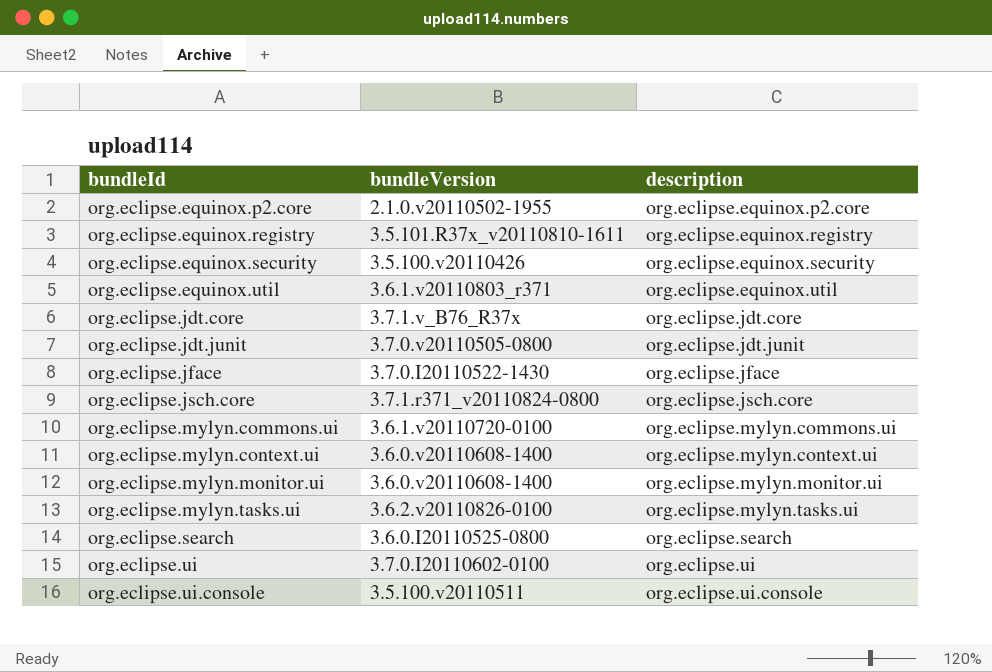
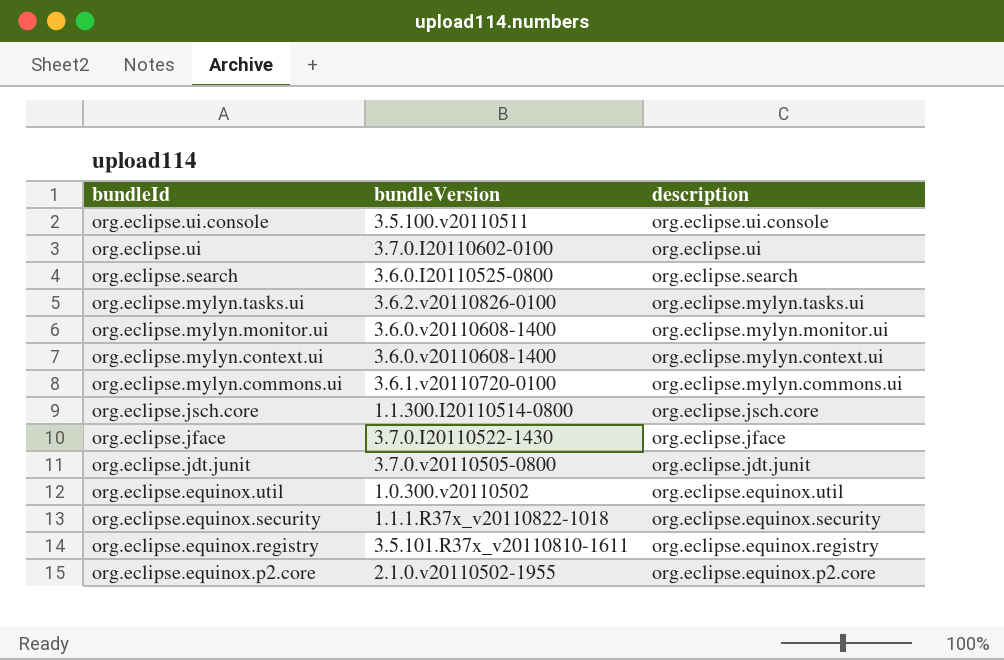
row order: bundleId ascending -> bundleId descending
row org.eclipse.jdt.core: 3.7.1.v_B76_R37x | org.eclipse.jdt.core -> none
org.eclipse.jsch.core | bundleVersion: 3.7.1.r371_v20110824-0800 -> 1.1.300.I20110514-0800
org.eclipse.equinox.util | bundleVersion: 3.6.1.v20110803_r371 -> 1.0.300.v20110502
org.eclipse.equinox.security | bundleVersion: 3.5.100.v20110426 -> 1.1.1.R37x_v20110822-1018

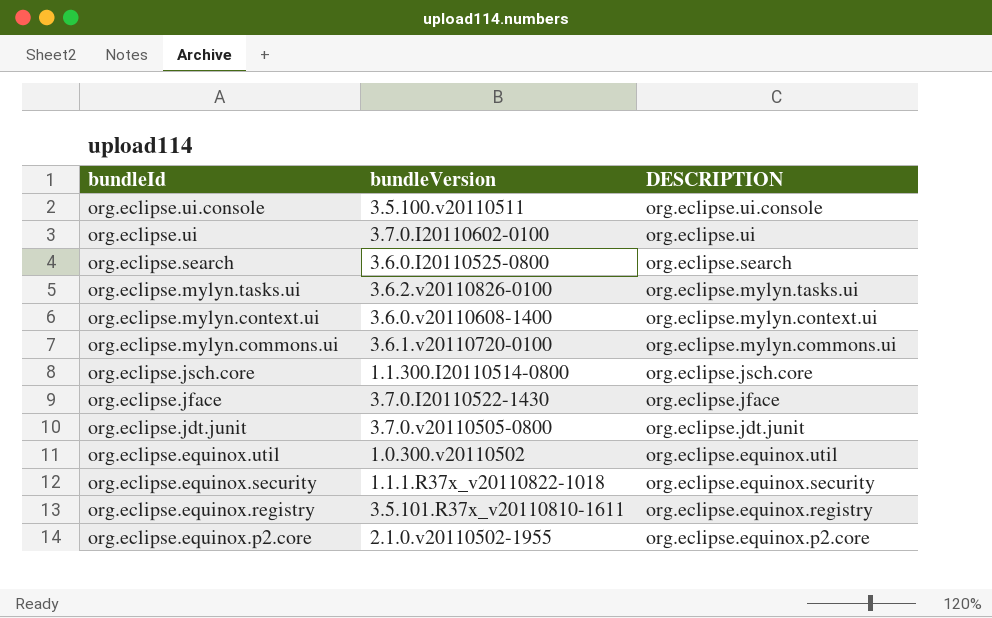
column name: description -> DESCRIPTION
row org.eclipse.mylyn.monitor.ui: 3.6.0.v20110608-1400 | org.eclipse.mylyn.monitor.ui -> none

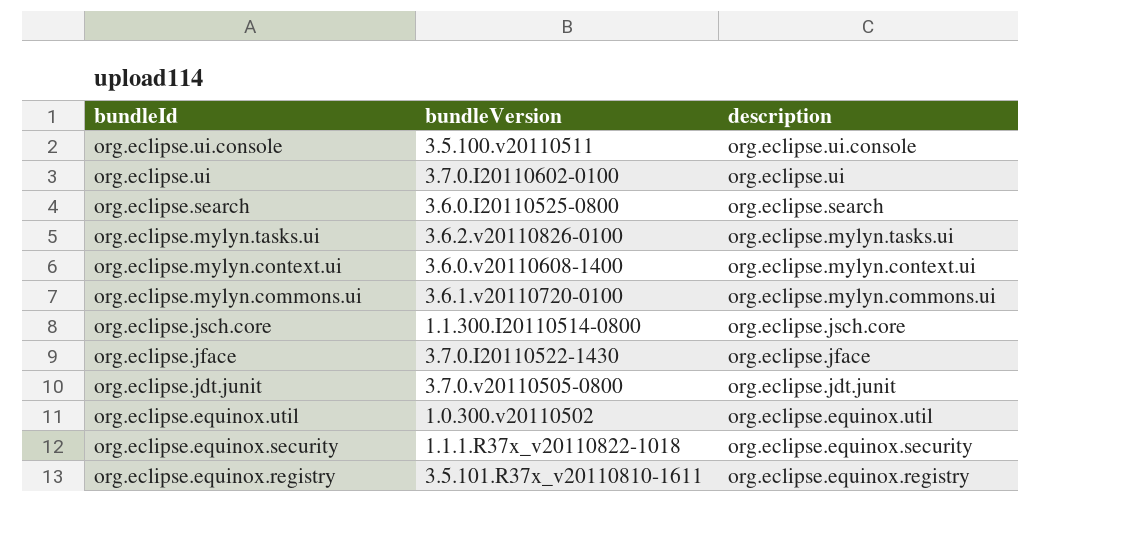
column name: DESCRIPTION -> description
row org.eclipse.equinox.p2.core: 2.1.0.v20110502-1955 | org.eclipse.equinox.p2.core -> none

